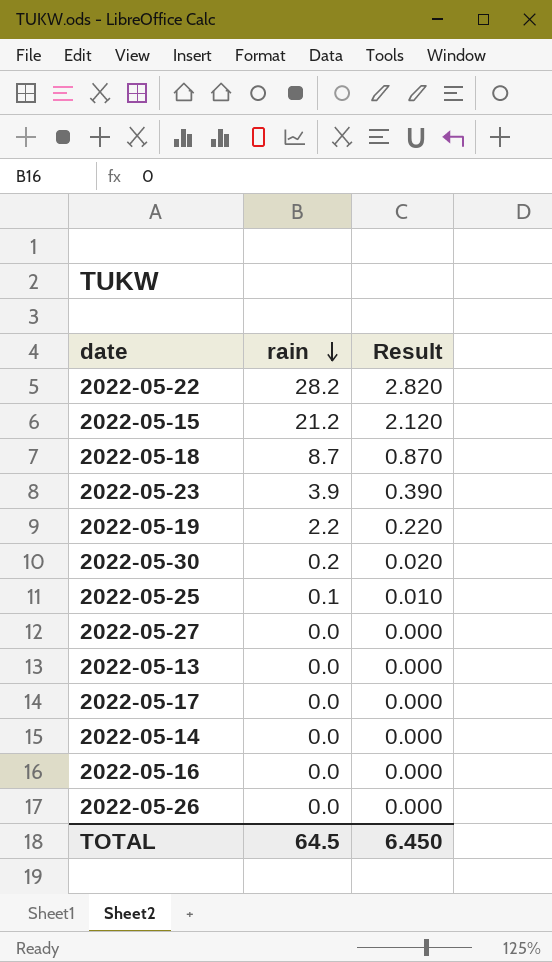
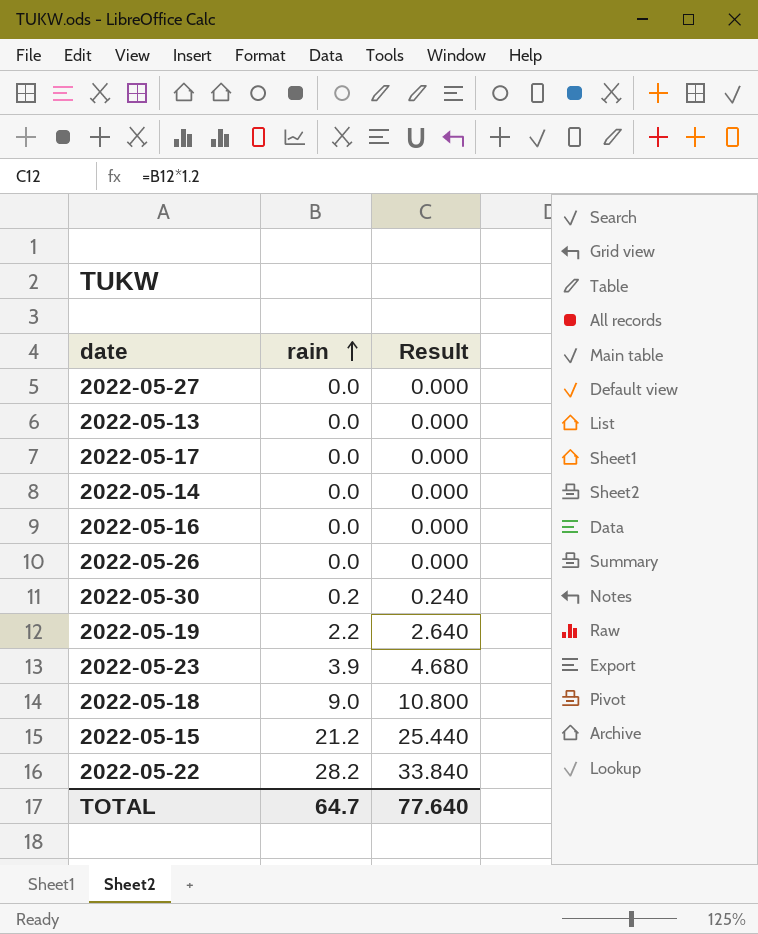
row order: rain descending -> rain ascending
column Result | formula: [rain] * 0.1 -> [rain] * 1.2
row 2022-05-25: 0.1 | 0.010 -> none
2022-05-18 | rain: 8.7 -> 9.0
TOTAL | rain: 64.5 -> 64.7
TOTAL | Result: 6.450 -> 77.640

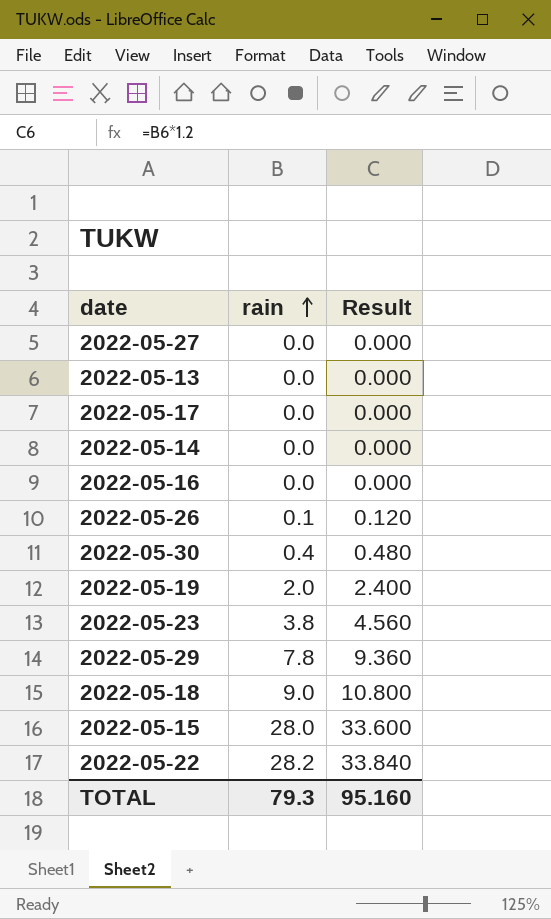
2022-05-26 | rain: 0.0 -> 0.1
2022-05-26 | Result: 0.000 -> 0.120
2022-05-30 | rain: 0.2 -> 0.4
2022-05-30 | Result: 0.240 -> 0.480
2022-05-19 | rain: 2.2 -> 2.0
2022-05-19 | Result: 2.640 -> 2.400
2022-05-23 | rain: 3.9 -> 3.8
2022-05-23 | Result: 4.680 -> 4.560
row 2022-05-29: none -> 7.8 | 9.360
2022-05-15 | rain: 21.2 -> 28.0
2022-05-15 | Result: 25.440 -> 33.600
TOTAL | rain: 64.7 -> 79.3
TOTAL | Result: 77.640 -> 95.160

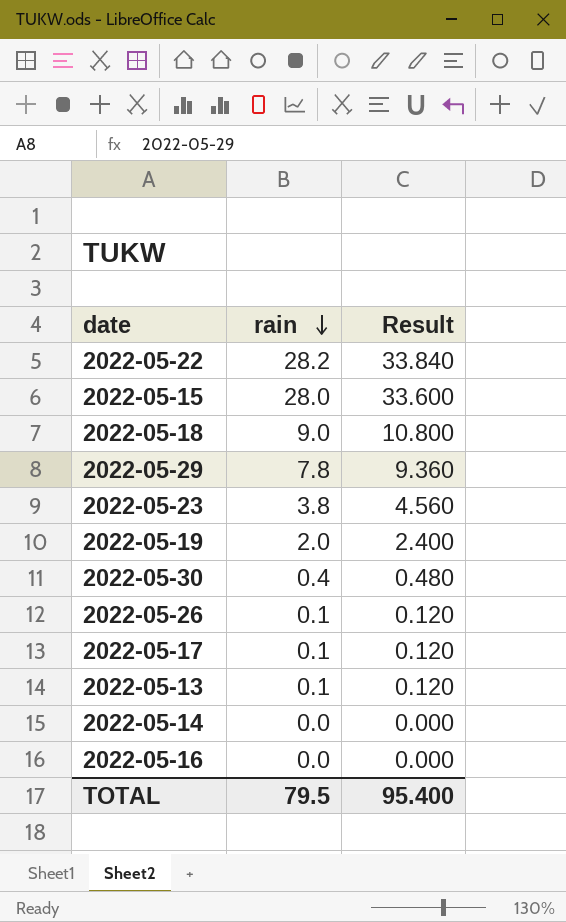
row order: rain ascending -> rain descending
row 2022-05-27: 0.0 | 0.000 -> none
2022-05-17 | rain: 0.0 -> 0.1
2022-05-17 | Result: 0.000 -> 0.120
2022-05-13 | rain: 0.0 -> 0.1
2022-05-13 | Result: 0.000 -> 0.120
TOTAL | rain: 79.3 -> 79.5
TOTAL | Result: 95.160 -> 95.400

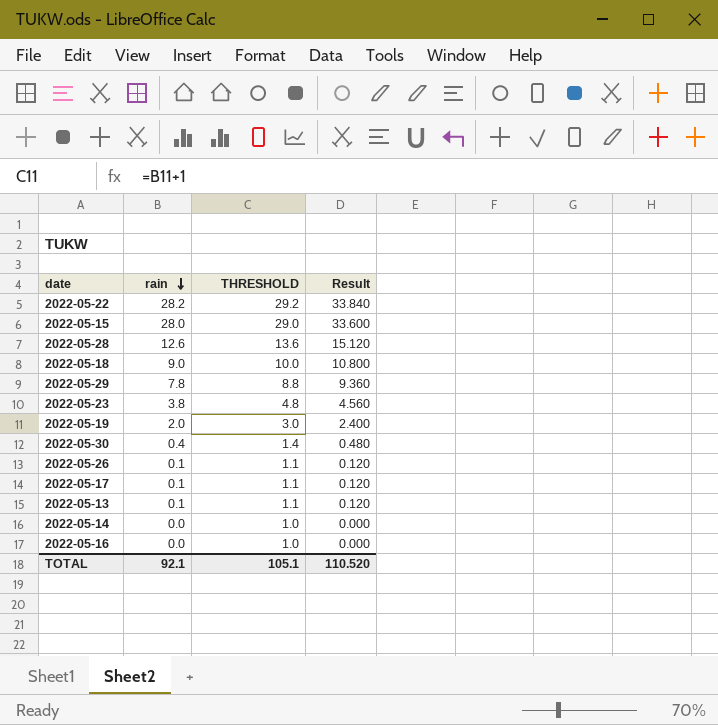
column THRESHOLD | formula: none -> [rain] + 1
row 2022-05-28: none -> 12.6 | 13.6 | 15.120
TOTAL | rain: 79.5 -> 92.1
TOTAL | Result: 95.400 -> 110.520

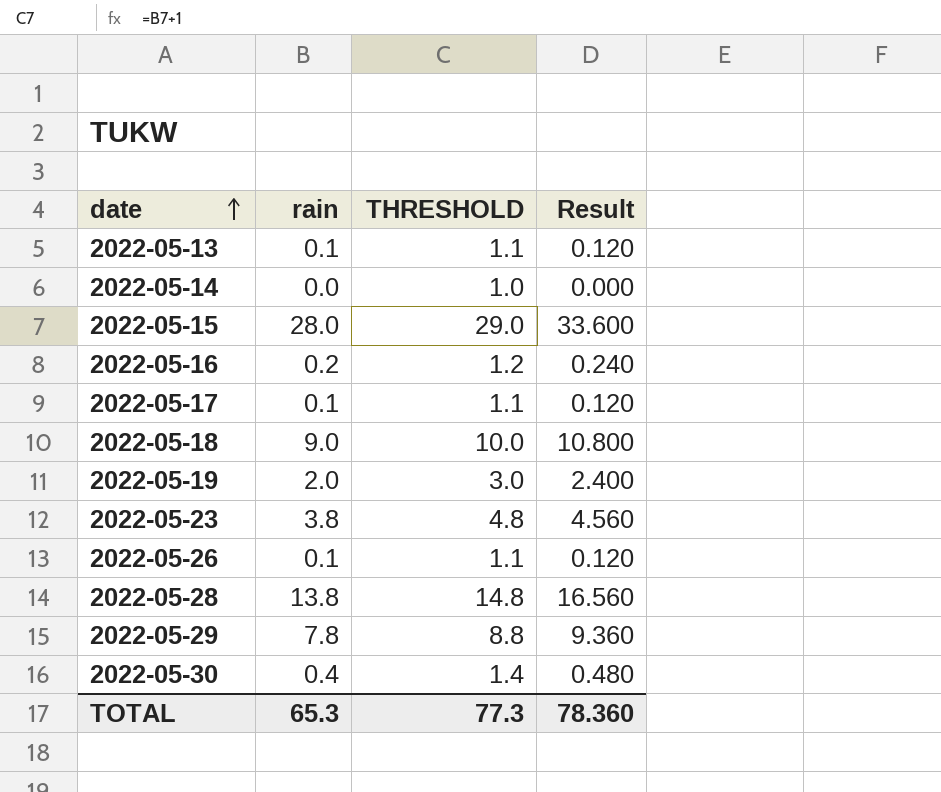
row order: rain descending -> date ascending
row 2022-05-22: 28.2 | 29.2 | 33.840 -> none
2022-05-16 | rain: 0.0 -> 0.2
2022-05-16 | THRESHOLD: 1.0 -> 1.2
2022-05-16 | Result: 0.000 -> 0.240
2022-05-28 | rain: 12.6 -> 13.8
2022-05-28 | THRESHOLD: 13.6 -> 14.8
2022-05-28 | Result: 15.120 -> 16.560
TOTAL | rain: 92.1 -> 65.3
TOTAL | THRESHOLD: 105.1 -> 77.3
TOTAL | Result: 110.520 -> 78.360

